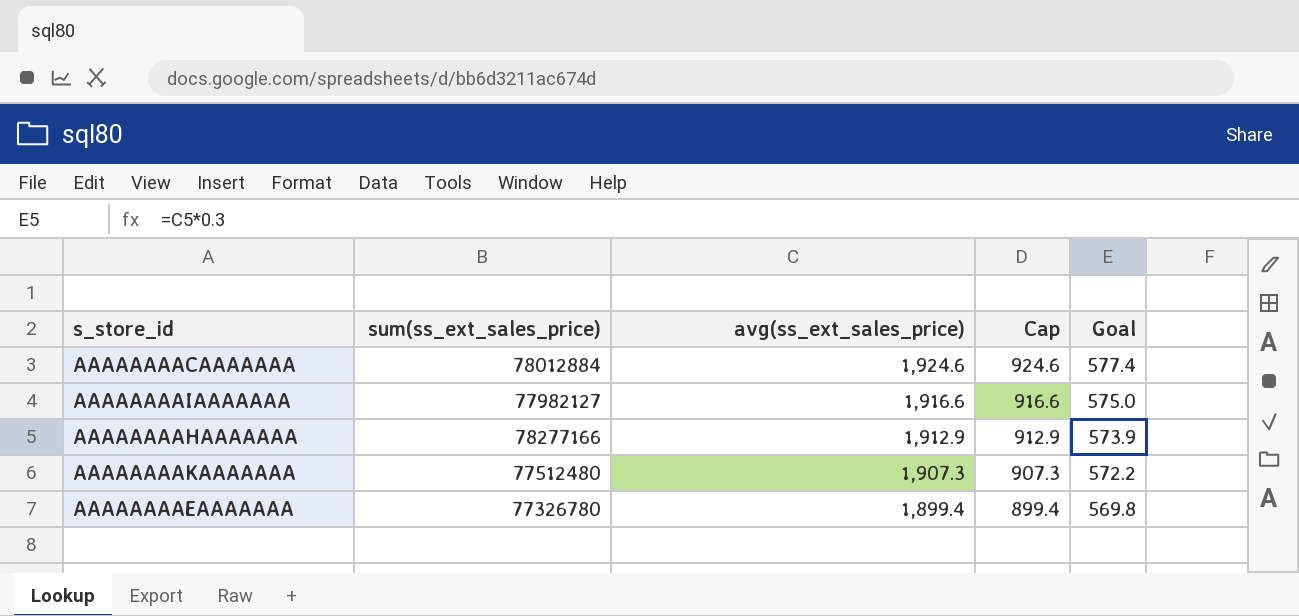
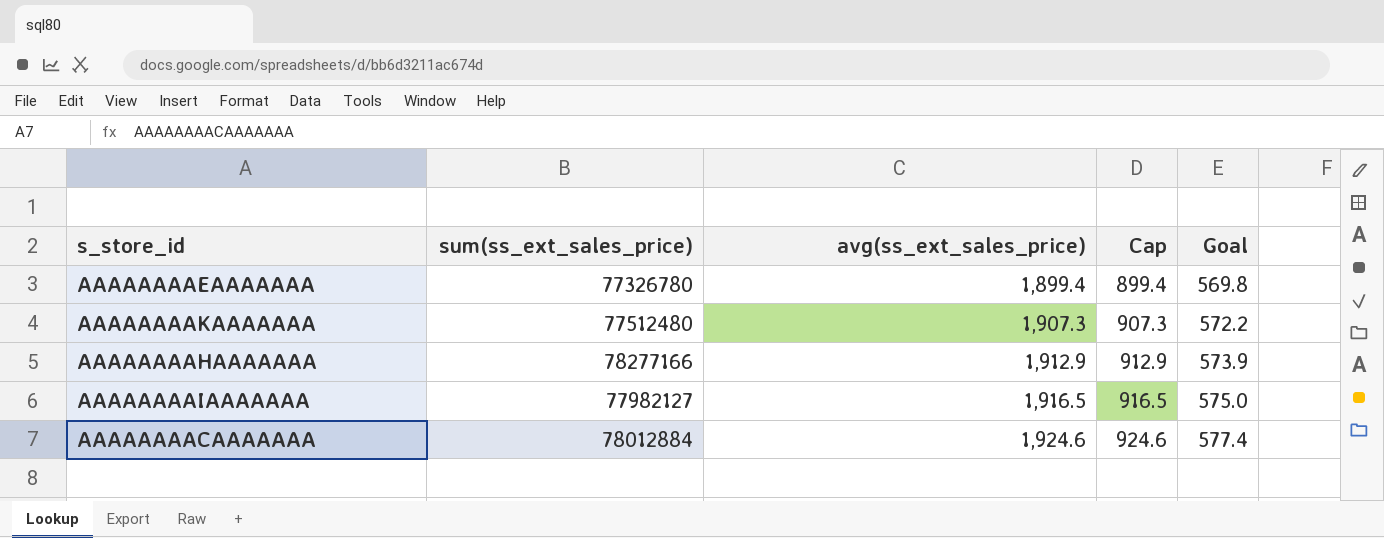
row order: avg(ss_ext_sales_price) descending -> avg(ss_ext_sales_price) ascending
AAAAAAAAIAAAAAAA | avg(ss_ext_sales_price): 1,916.6 -> 1,916.5
AAAAAAAAIAAAAAAA | Cap: 916.6 -> 916.5

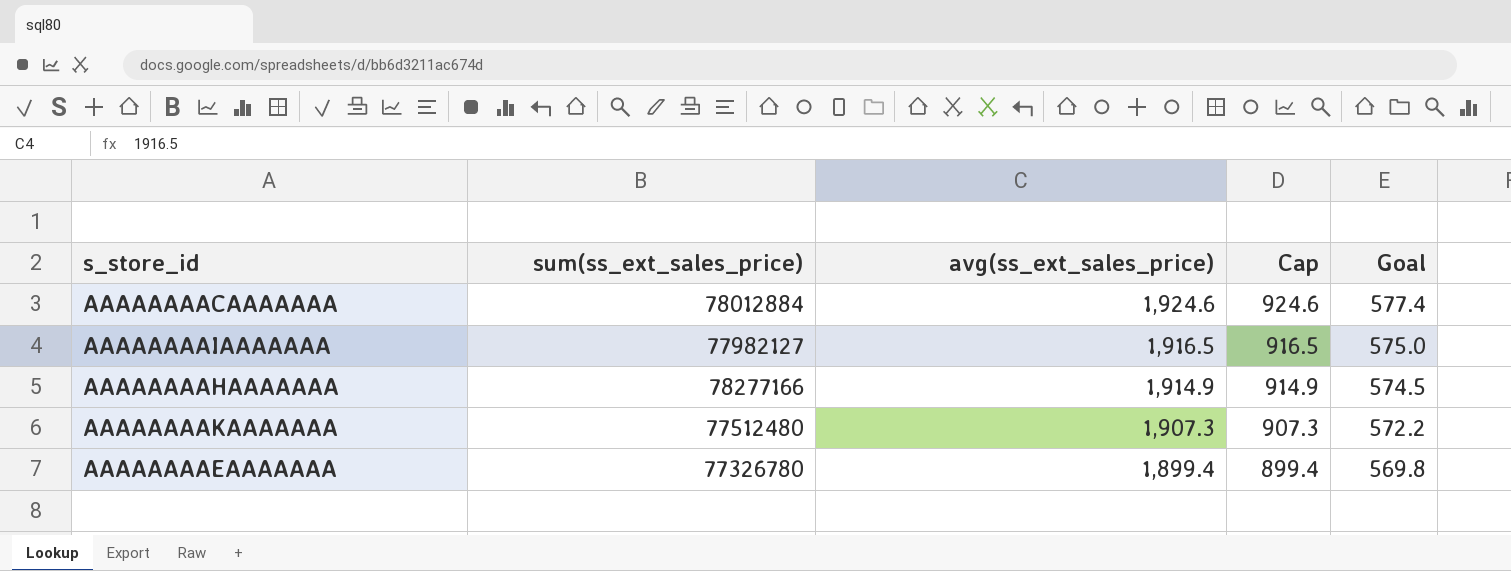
row order: avg(ss_ext_sales_price) ascending -> avg(ss_ext_sales_price) descending
AAAAAAAAHAAAAAAA | avg(ss_ext_sales_price): 1,912.9 -> 1,914.9
AAAAAAAAHAAAAAAA | Cap: 912.9 -> 914.9
AAAAAAAAHAAAAAAA | Goal: 573.9 -> 574.5

